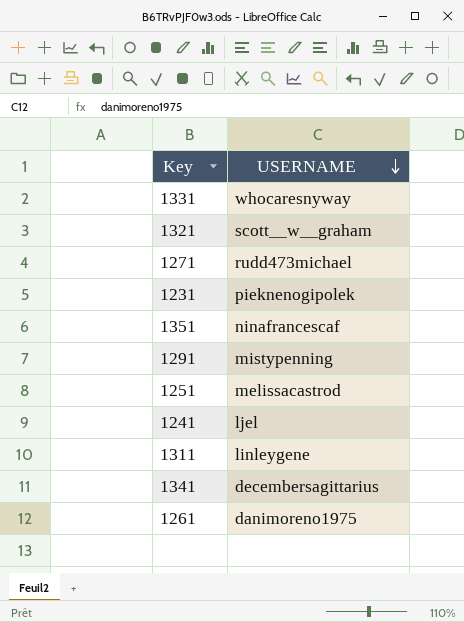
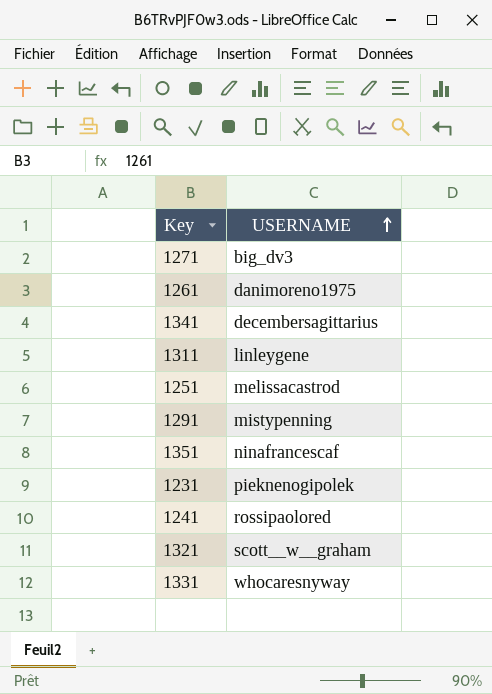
row order: USERNAME descending -> USERNAME ascending
1271 | USERNAME: rudd473michael -> big_dv3
1241 | USERNAME: ljel -> rossipaolored

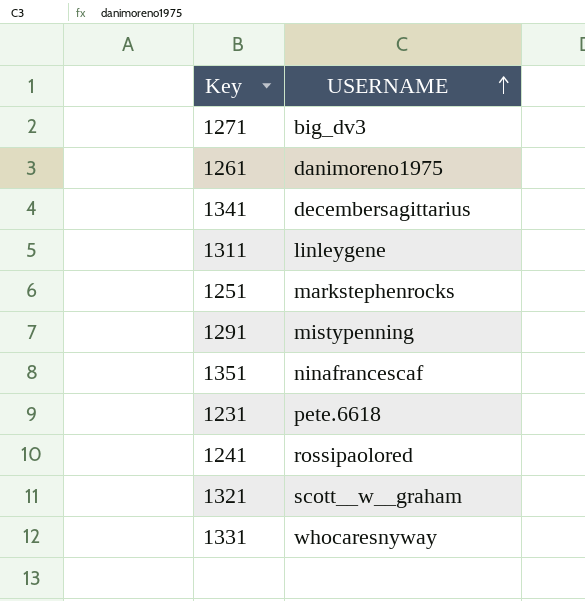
1251 | USERNAME: melissacastrod -> markstephenrocks
1231 | USERNAME: pieknenogipolek -> pete.6618

